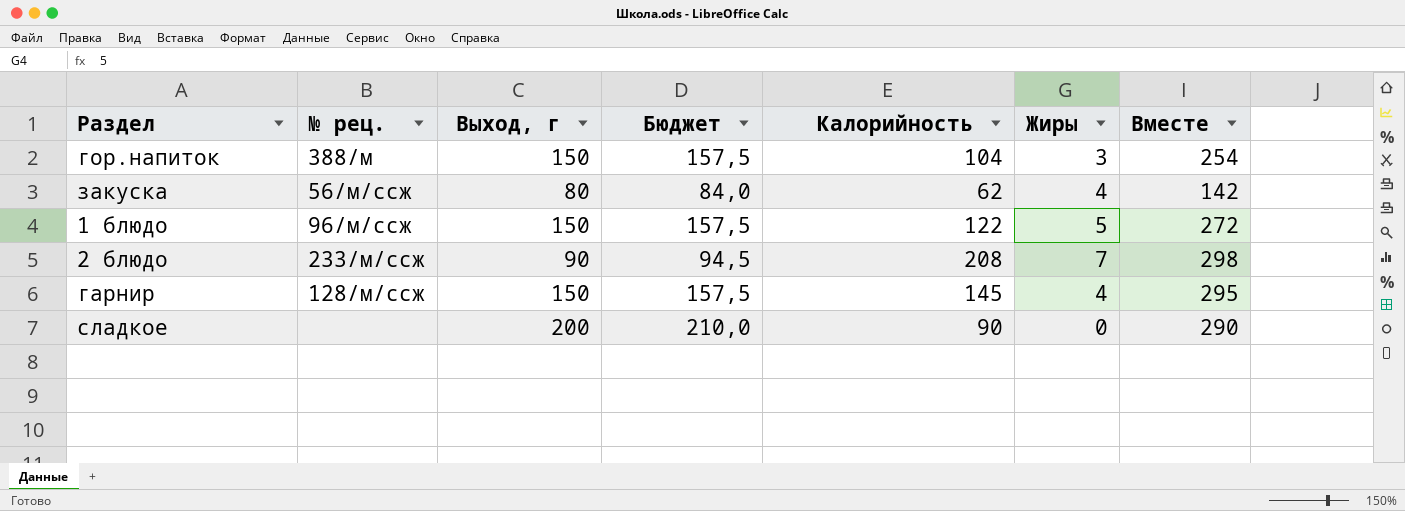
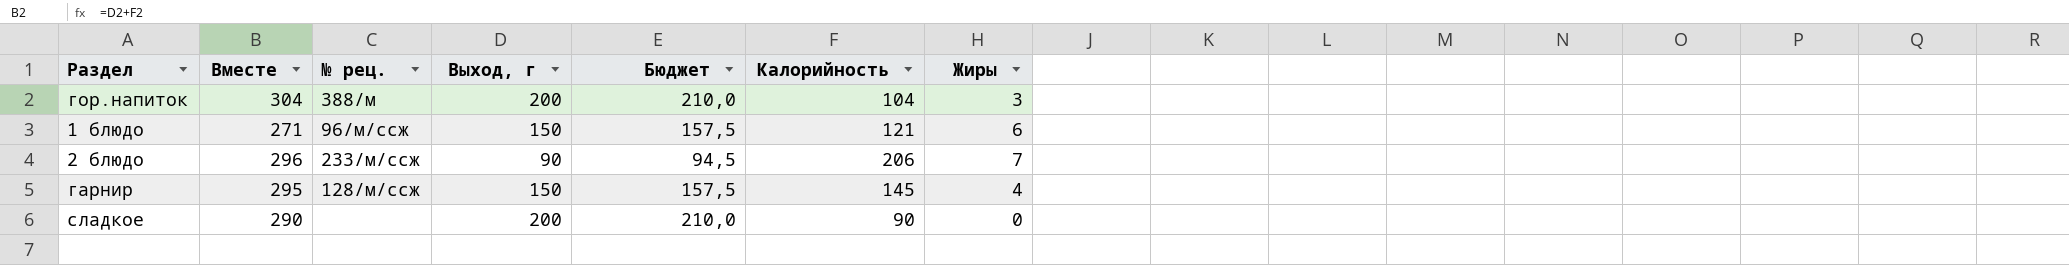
column Вместе | position: 7 -> 2
row закуска: 56/м/ссж | 80 | 84,0 | 62 | 4 | 142 -> none
гор.напиток | Вместе: 254 -> 304
гор.напиток | Выход, г: 150 -> 200
гор.напиток | Бюджет: 157,5 -> 210,0
1 блюдо | Вместе: 272 -> 271
1 блюдо | Калорийность: 122 -> 121
1 блюдо | Жиры: 5 -> 6
2 блюдо | Вместе: 298 -> 296
2 блюдо | Калорийность: 208 -> 206

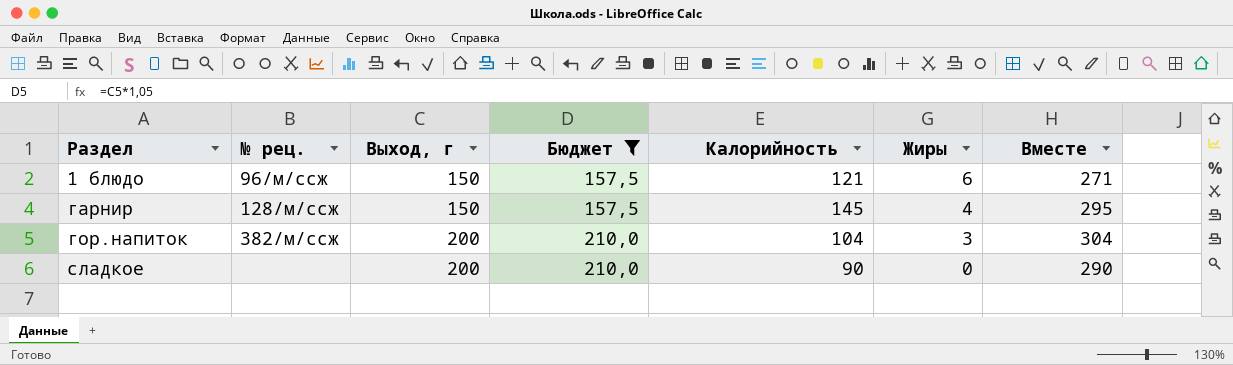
filter: none -> Бюджет != 94,5
row order: none -> Раздел ascending
column Вместе | position: 2 -> 7
гор.напиток | № рец.: 388/м -> 382/м/ссж

